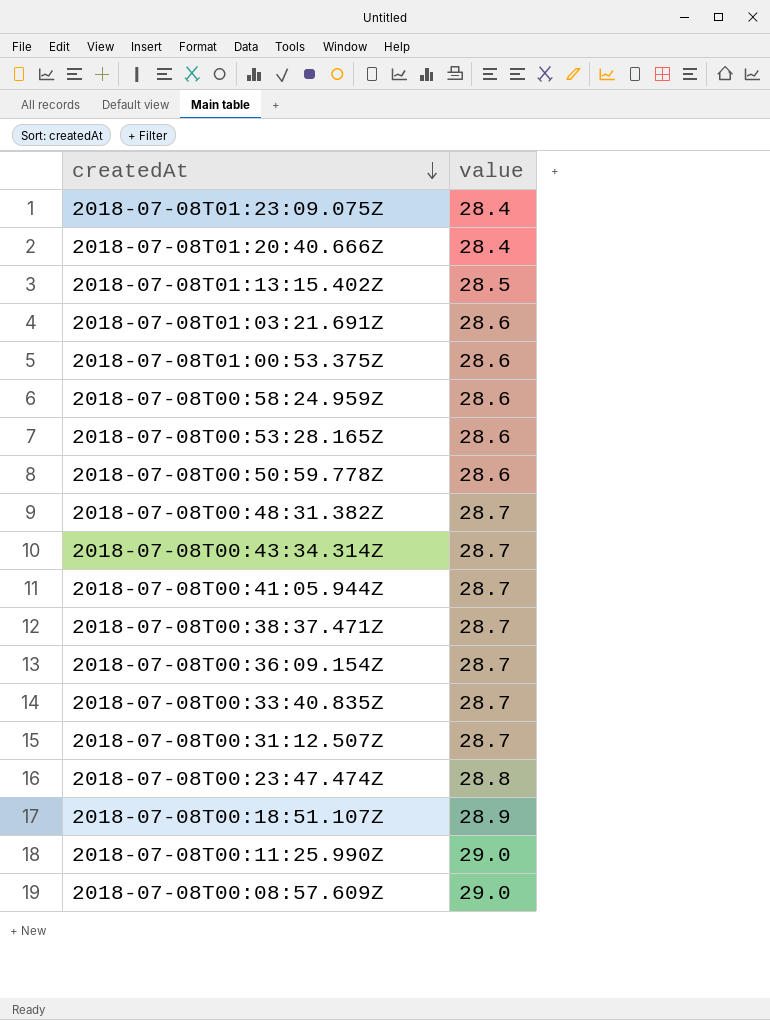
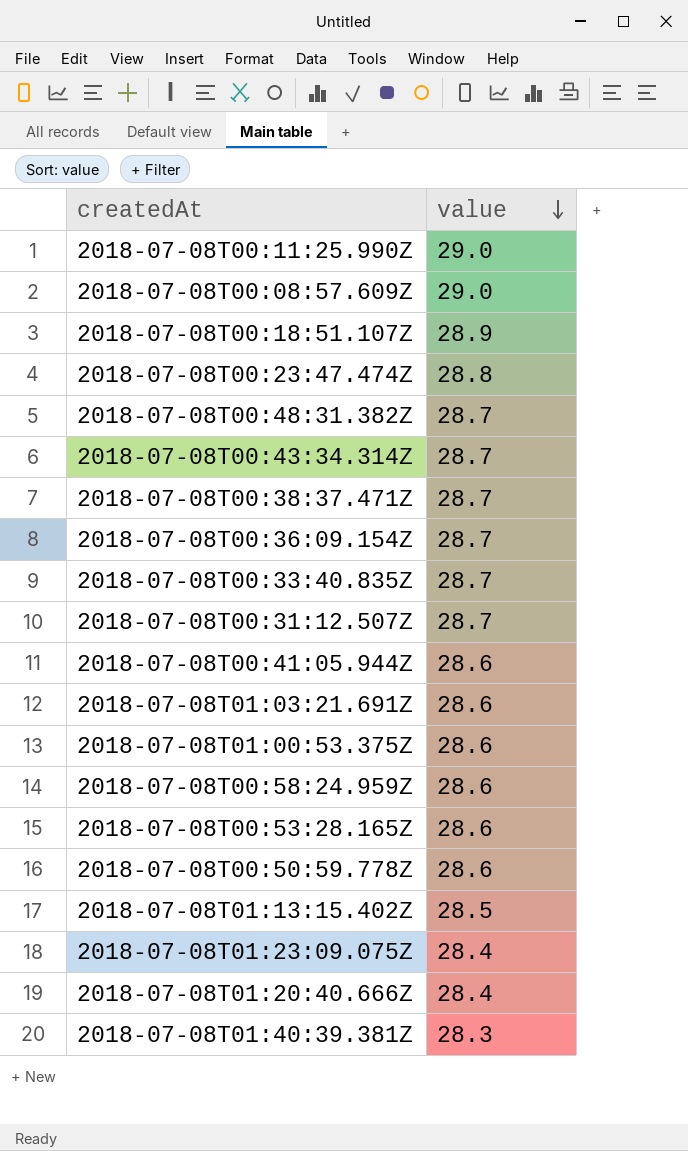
row order: createdAt descending -> value descending
2018-07-08T00:41:05.944Z | value: 28.7 -> 28.6
row 2018-07-08T01:40:39.381Z: none -> 28.3

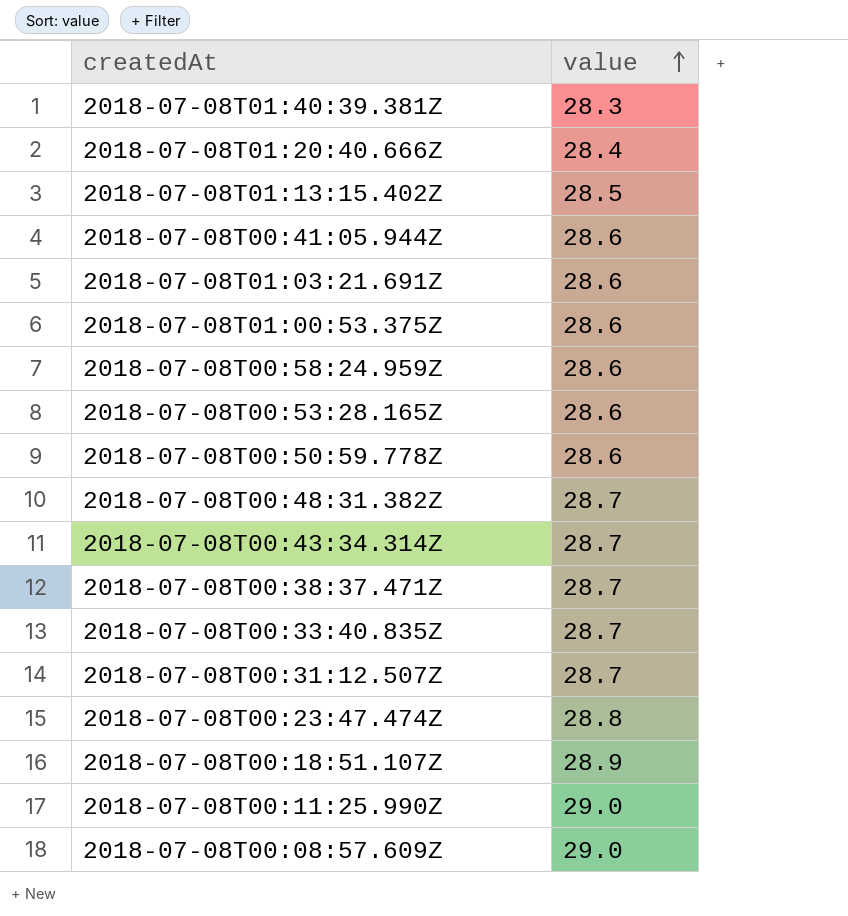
row order: value descending -> value ascending
row 2018-07-08T00:36:09.154Z: 28.7 -> none
row 2018-07-08T01:23:09.075Z: 28.4 -> none

